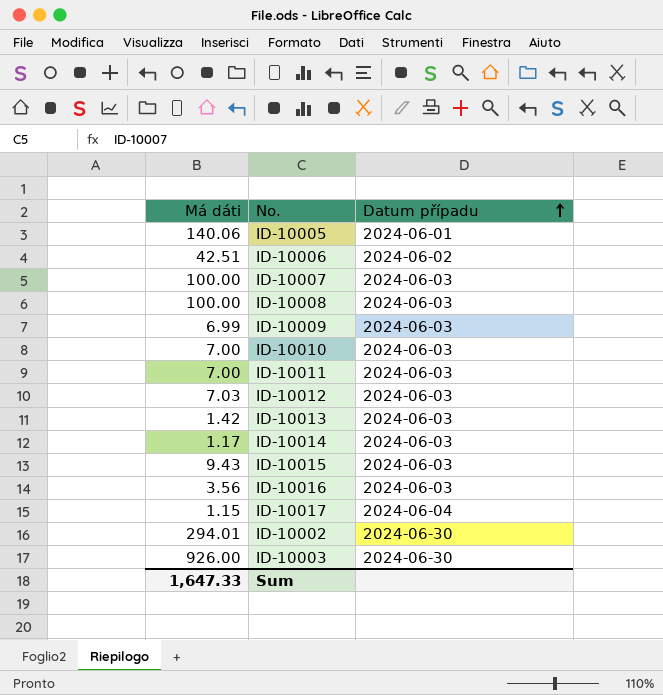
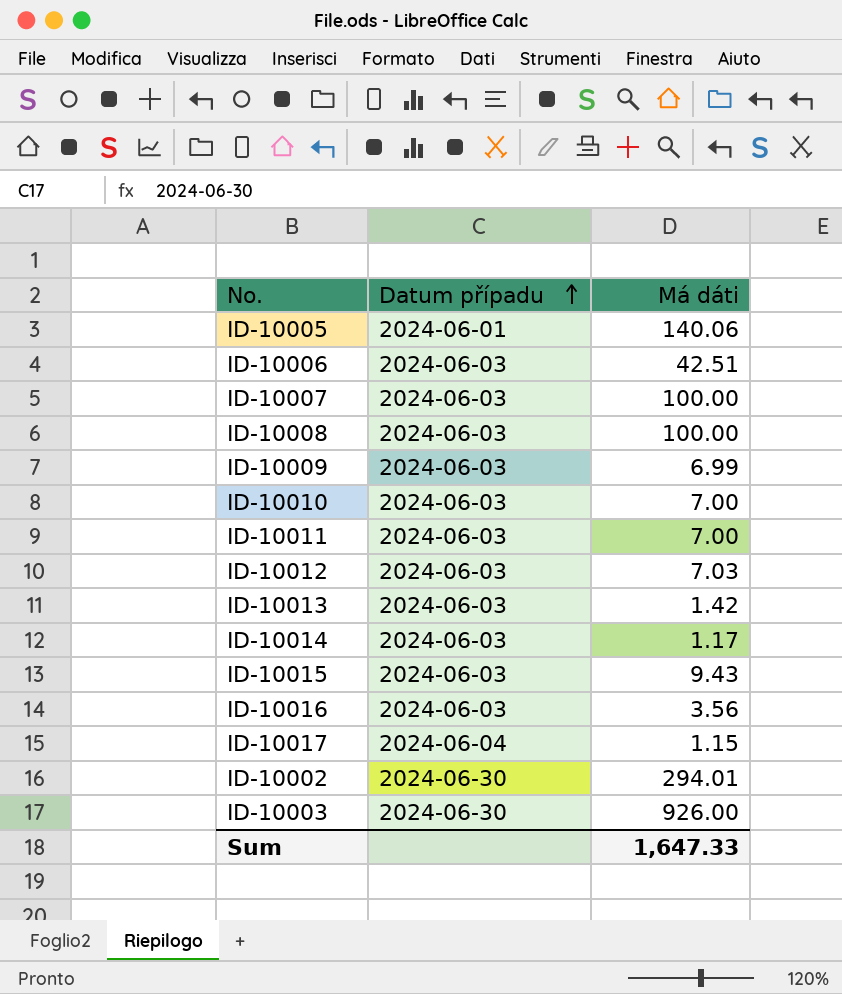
column Má dáti | position: 1 -> 3
ID-10006 | Datum případu: 2024-06-02 -> 2024-06-03

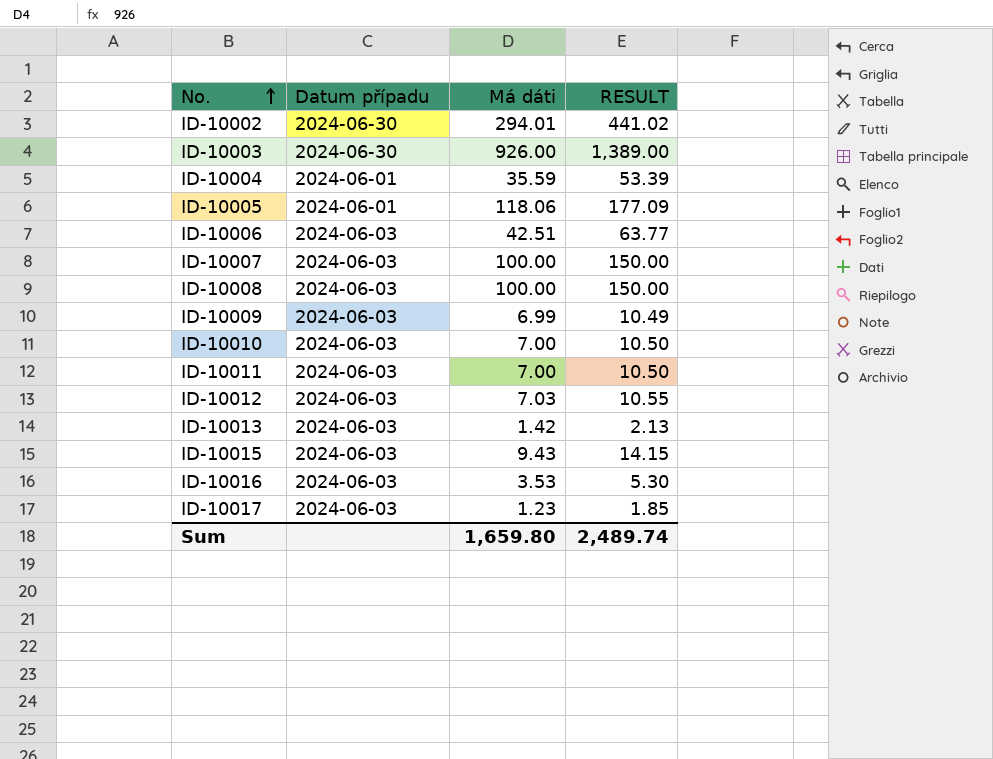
row order: Datum případu ascending -> No. ascending
column RESULT | formula: none -> [Má dáti] * 1.5
row ID-10014: 2024-06-03 | 1.17 -> none
row ID-10004: none -> 2024-06-01 | 35.59 | 53.39
ID-10005 | Má dáti: 140.06 -> 118.06
ID-10016 | Má dáti: 3.56 -> 3.53
ID-10017 | Datum případu: 2024-06-04 -> 2024-06-03
ID-10017 | Má dáti: 1.15 -> 1.23
Sum | Má dáti: 1,647.33 -> 1,659.80

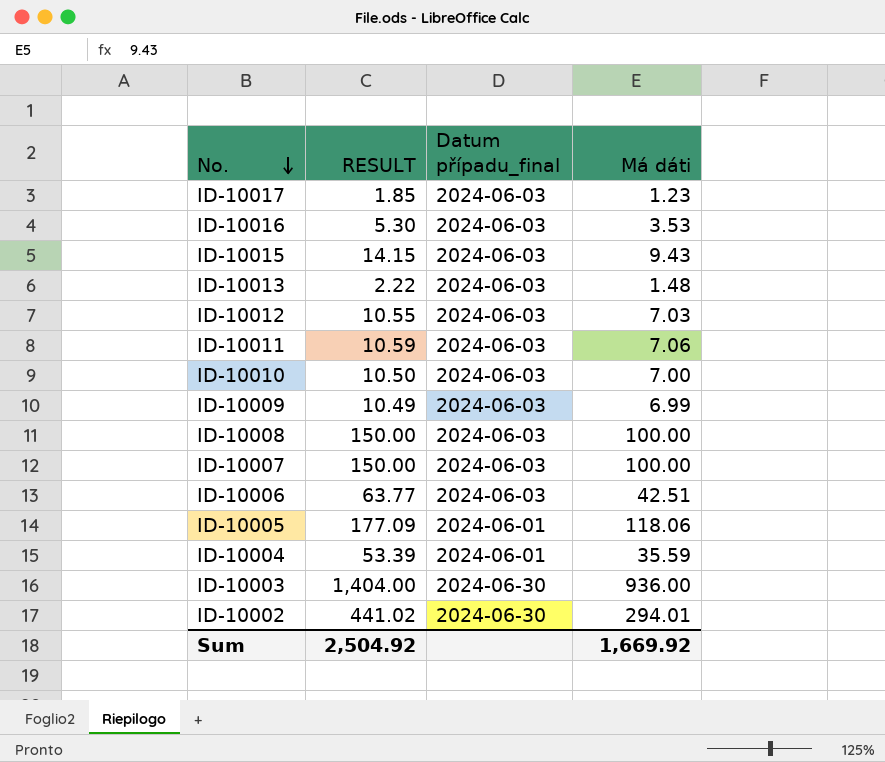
row order: No. ascending -> No. descending
column RESULT | position: 4 -> 2
column name: Datum případu -> Datum případu_final
ID-10013 | RESULT: 2.13 -> 2.22
ID-10013 | Má dáti: 1.42 -> 1.48
ID-10011 | RESULT: 10.50 -> 10.59
ID-10011 | Má dáti: 7.00 -> 7.06
ID-10003 | RESULT: 1,389.00 -> 1,404.00
ID-10003 | Má dáti: 926.00 -> 936.00
Sum | RESULT: 2,489.74 -> 2,504.92
Sum | Má dáti: 1,659.80 -> 1,669.92

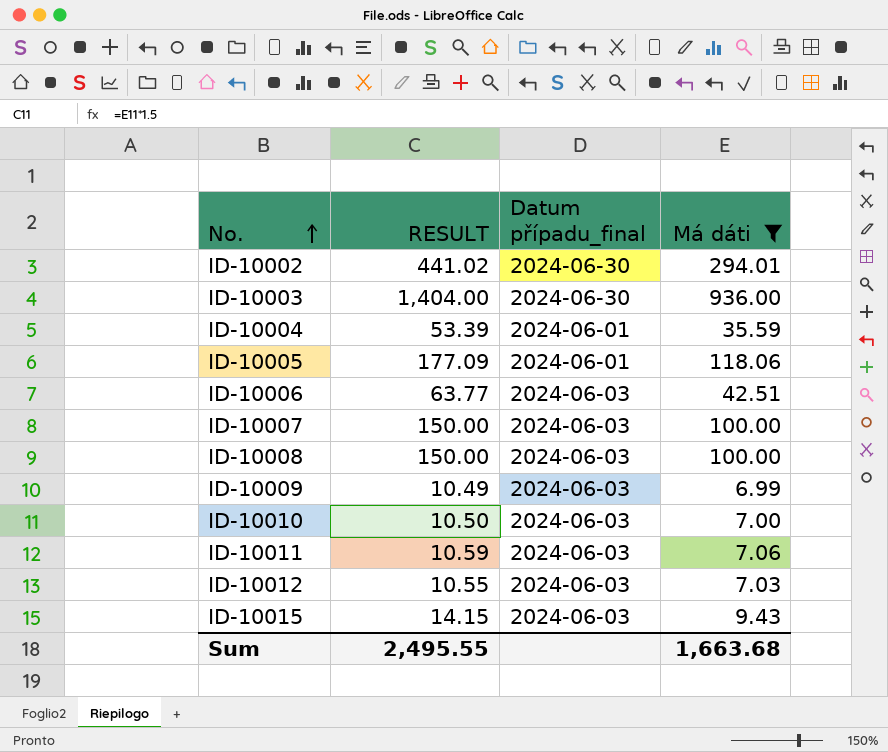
filter: none -> Má dáti >= 6.99
row order: No. descending -> No. ascending
Sum | RESULT: 2,504.92 -> 2,495.55
Sum | Má dáti: 1,669.92 -> 1,663.68

